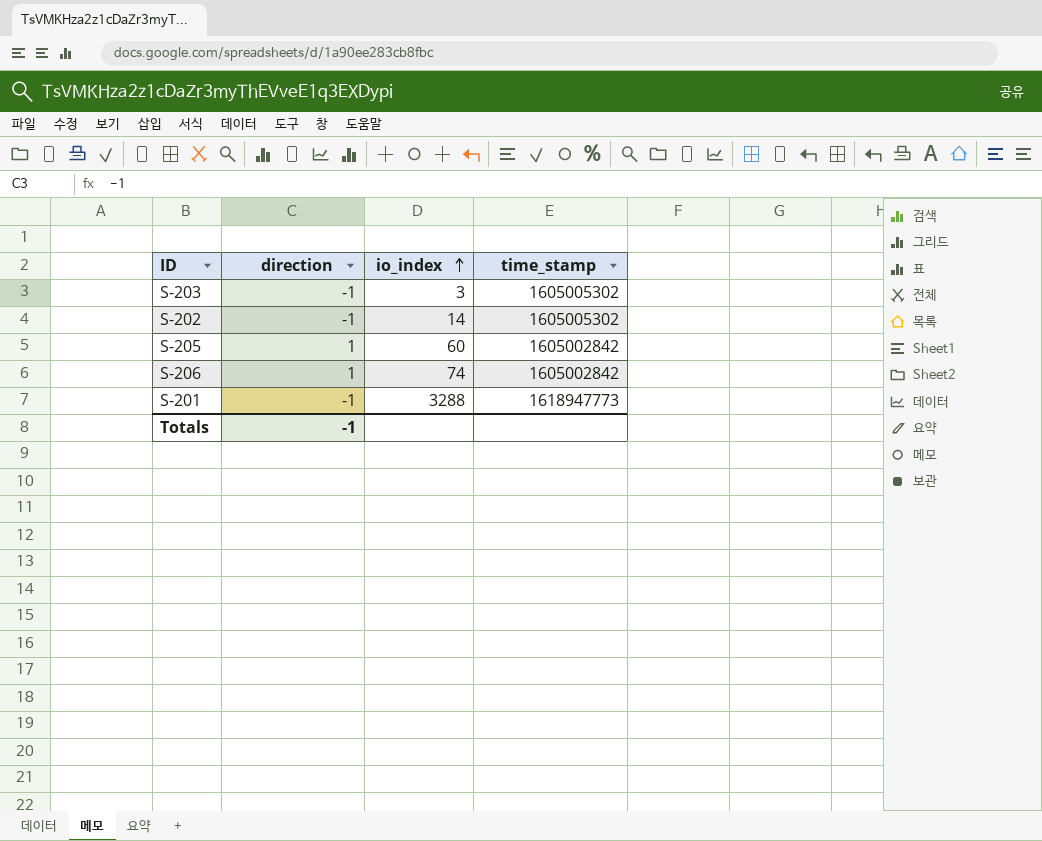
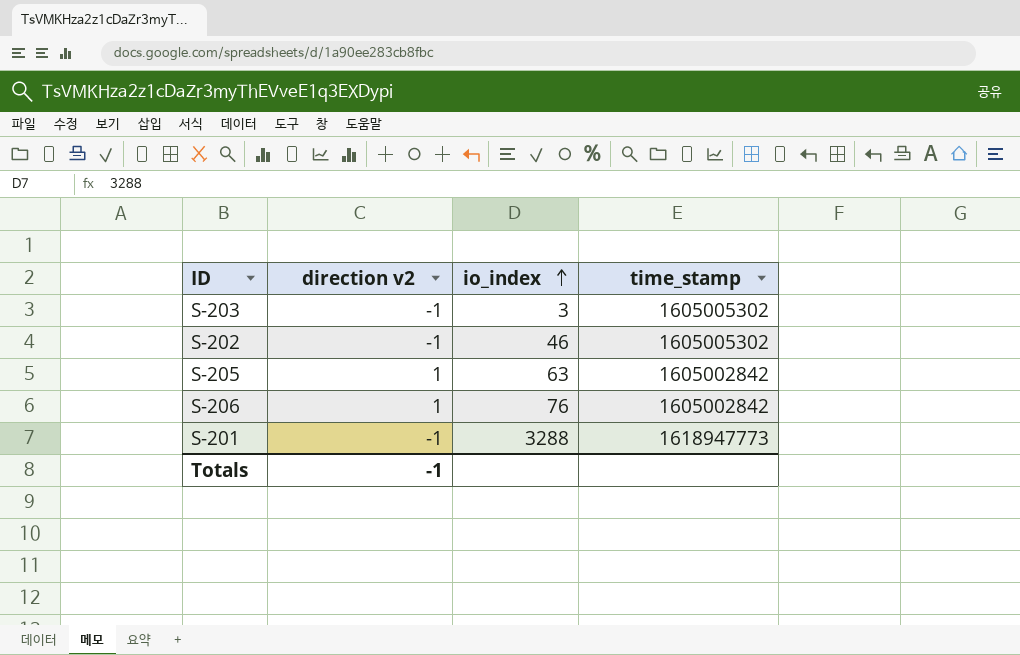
column name: direction -> direction v2
S-202 | io_index: 14 -> 46
S-205 | io_index: 60 -> 63
S-206 | io_index: 74 -> 76

